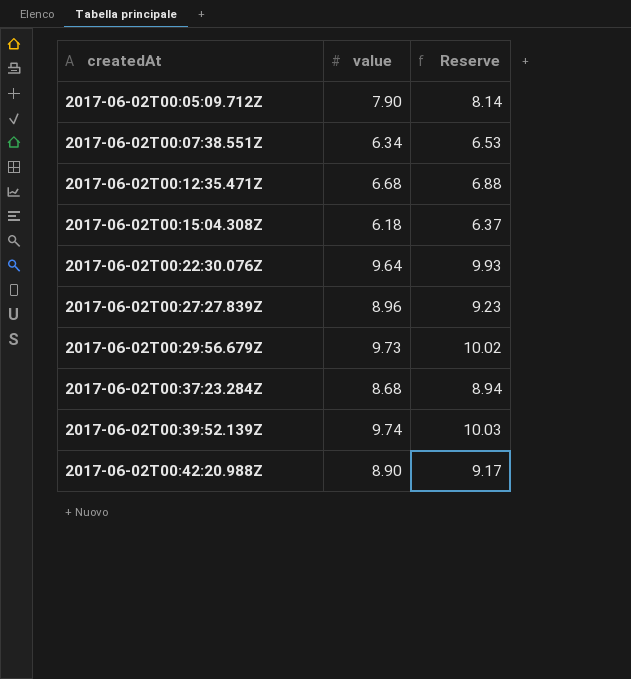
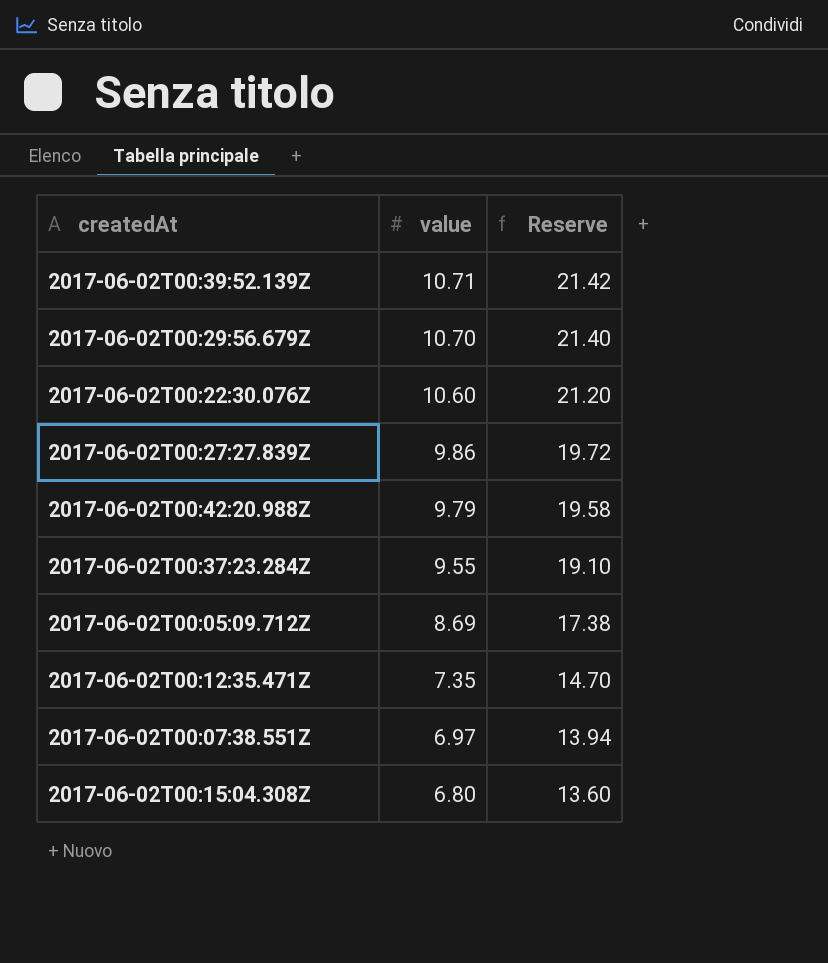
row order: createdAt ascending -> value descending
column Reserve | formula: [value] * 1.03 -> [value] * 2
2017-06-02T00:39:52.139Z | value: 9.74 -> 10.71
2017-06-02T00:29:56.679Z | value: 9.73 -> 10.70
2017-06-02T00:22:30.076Z | value: 9.64 -> 10.60
2017-06-02T00:27:27.839Z | value: 8.96 -> 9.86
2017-06-02T00:42:20.988Z | value: 8.90 -> 9.79
2017-06-02T00:37:23.284Z | value: 8.68 -> 9.55
2017-06-02T00:05:09.712Z | value: 7.90 -> 8.69
2017-06-02T00:12:35.471Z | value: 6.68 -> 7.35
2017-06-02T00:07:38.551Z | value: 6.34 -> 6.97
2017-06-02T00:15:04.308Z | value: 6.18 -> 6.80

